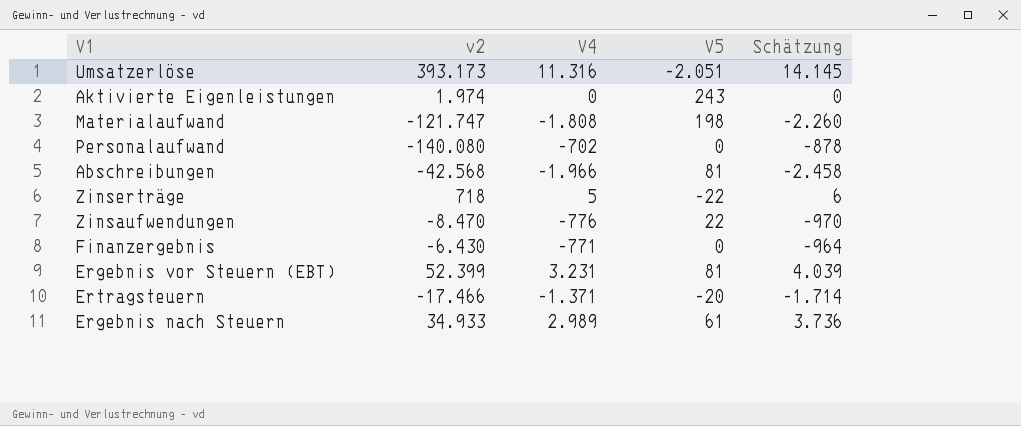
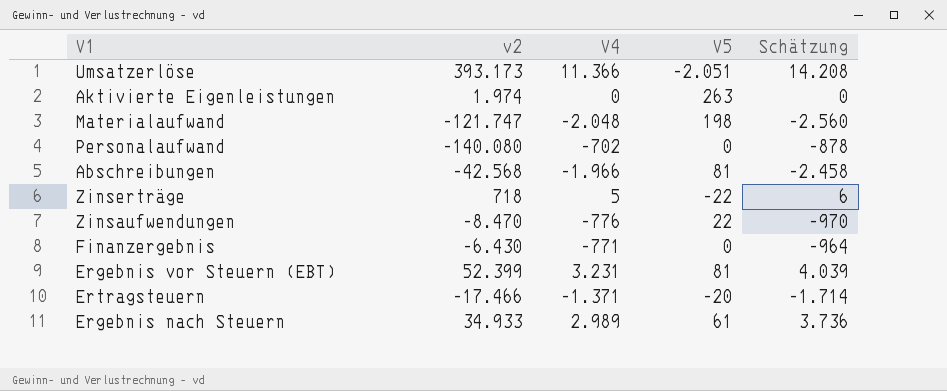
Umsatzerlöse | V4: 11.316 -> 11.366
Umsatzerlöse | Schätzung: 14.145 -> 14.208
Aktivierte Eigenleistungen | V5: 243 -> 263
Materialaufwand | V4: -1.808 -> -2.048
Materialaufwand | Schätzung: -2.260 -> -2.560

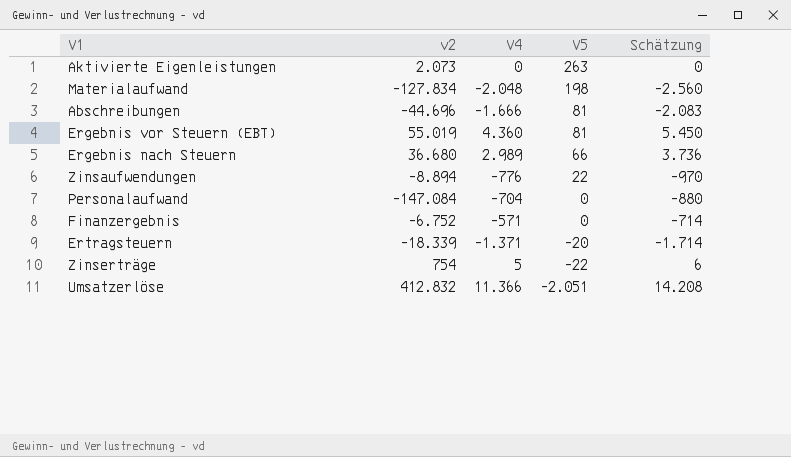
row order: none -> V5 descending
Aktivierte Eigenleistungen | v2: 1.974 -> 2.073
Materialaufwand | v2: -121.747 -> -127.834
Abschreibungen | v2: -42.568 -> -44.696
Abschreibungen | V4: -1.966 -> -1.666
Abschreibungen | Schätzung: -2.458 -> -2.083
Ergebnis vor Steuern (EBT) | v2: 52.399 -> 55.019
Ergebnis vor Steuern (EBT) | V4: 3.231 -> 4.360
Ergebnis vor Steuern (EBT) | Schätzung: 4.039 -> 5.450
Ergebnis nach Steuern | v2: 34.933 -> 36.680
Ergebnis nach Steuern | V5: 61 -> 66
Zinsaufwendungen | v2: -8.470 -> -8.894
Personalaufwand | v2: -140.080 -> -147.084
Personalaufwand | V4: -702 -> -704
Personalaufwand | Schätzung: -878 -> -880
Finanzergebnis | v2: -6.430 -> -6.752
Finanzergebnis | V4: -771 -> -571
Finanzergebnis | Schätzung: -964 -> -714
Ertragsteuern | v2: -17.466 -> -18.339
Zinserträge | v2: 718 -> 754
Umsatzerlöse | v2: 393.173 -> 412.832

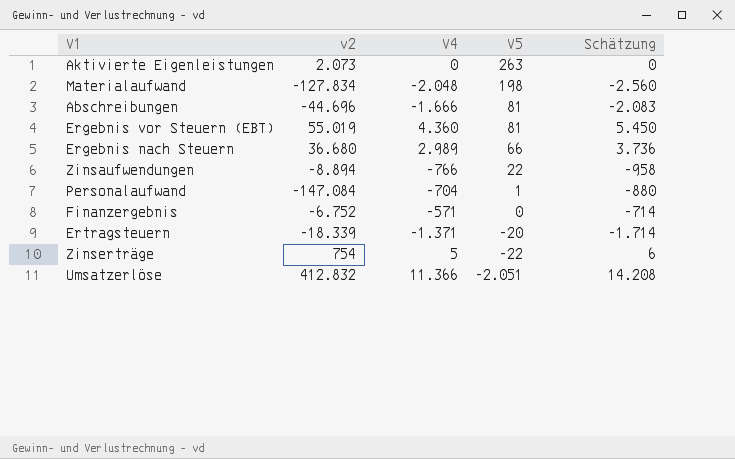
Zinsaufwendungen | V4: -776 -> -766
Zinsaufwendungen | Schätzung: -970 -> -958
Personalaufwand | V5: 0 -> 1

